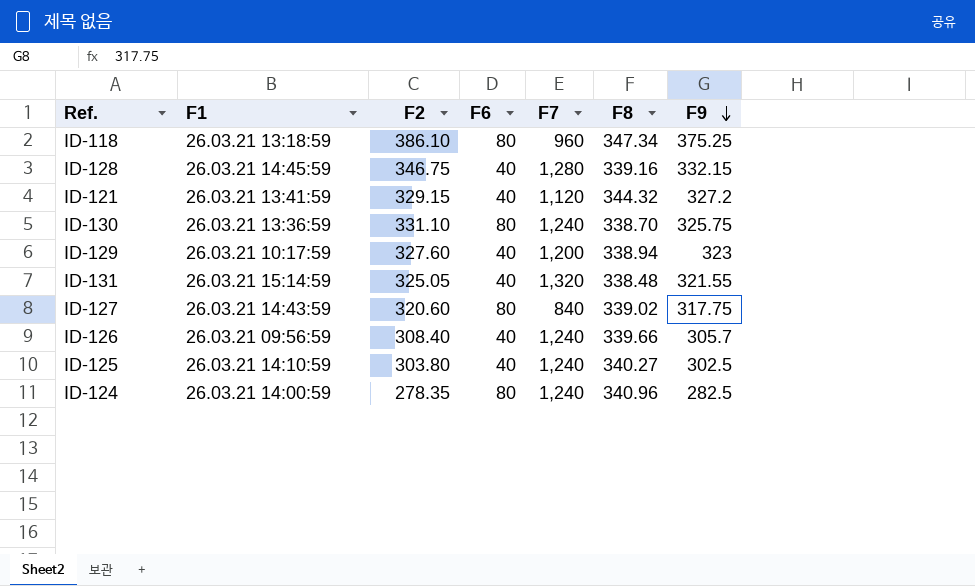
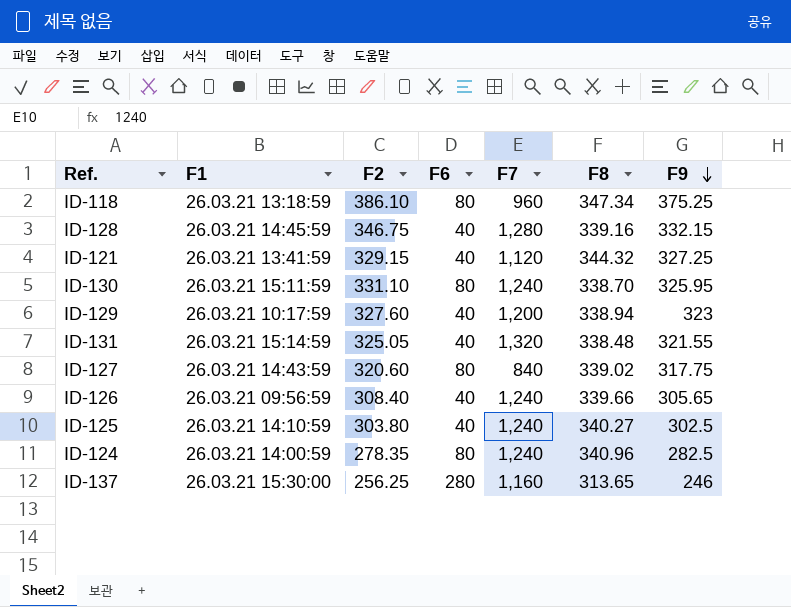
ID-121 | F9: 327.2 -> 327.25
ID-130 | F1: 26.03.21 13:36:59 -> 26.03.21 15:11:59
ID-130 | F9: 325.75 -> 325.95
ID-126 | F9: 305.7 -> 305.65
row ID-137: none -> 26.03.21 15:30:00 | 256.25 | 280 | 1,160 | 313.65 | 246

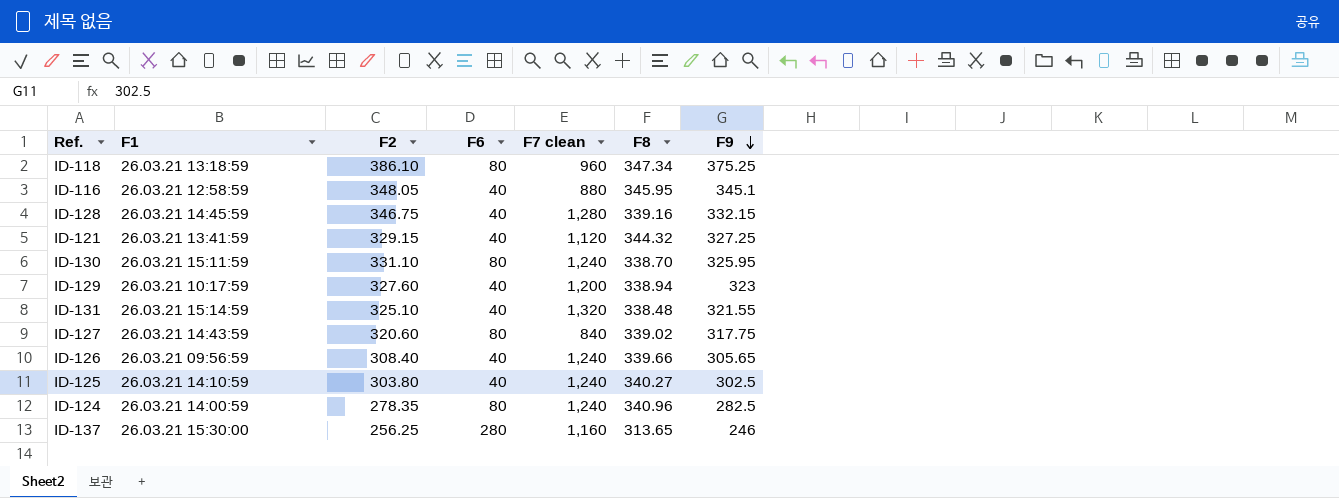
column name: F7 -> F7 clean
row ID-116: none -> 26.03.21 12:58:59 | 348.05 | 40 | 880 | 345.95 | 345.1
ID-131 | F2: 325.05 -> 325.10

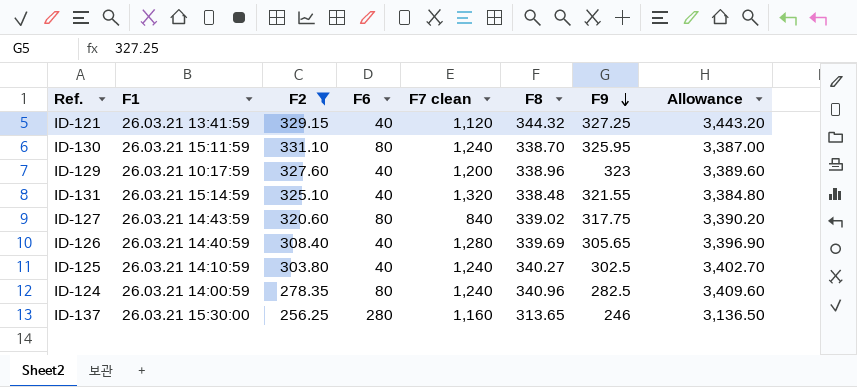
filter: none -> F2 <= 331.10
column Allowance | formula: none -> [F8] * 10
ID-129 | F8: 338.94 -> 338.96
ID-126 | F1: 26.03.21 09:56:59 -> 26.03.21 14:40:59
ID-126 | F7 clean: 1,240 -> 1,280
ID-126 | F8: 339.66 -> 339.69

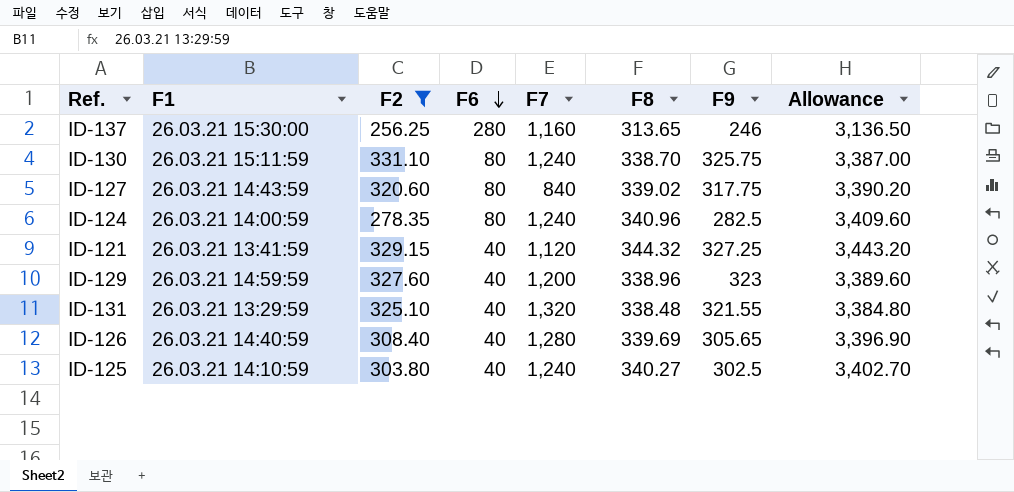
row order: F9 descending -> F6 descending
column name: F7 clean -> F7
ID-130 | F9: 325.95 -> 325.75
ID-129 | F1: 26.03.21 10:17:59 -> 26.03.21 14:59:59
ID-131 | F1: 26.03.21 15:14:59 -> 26.03.21 13:29:59

